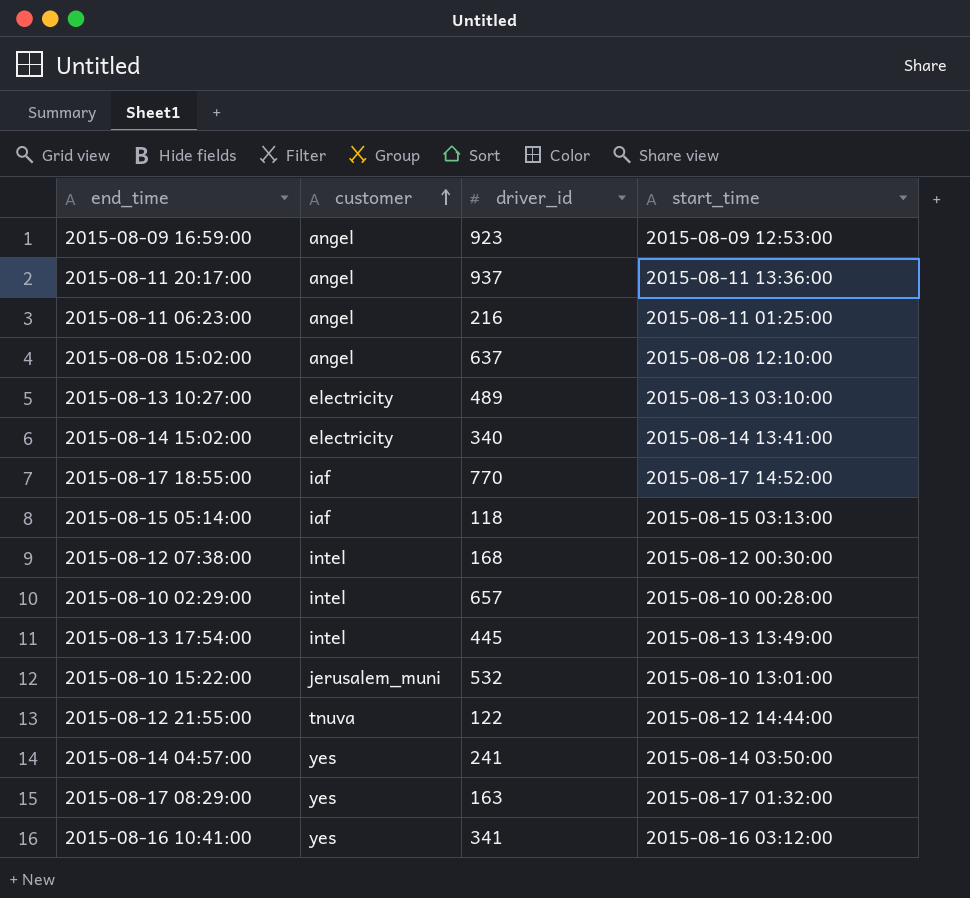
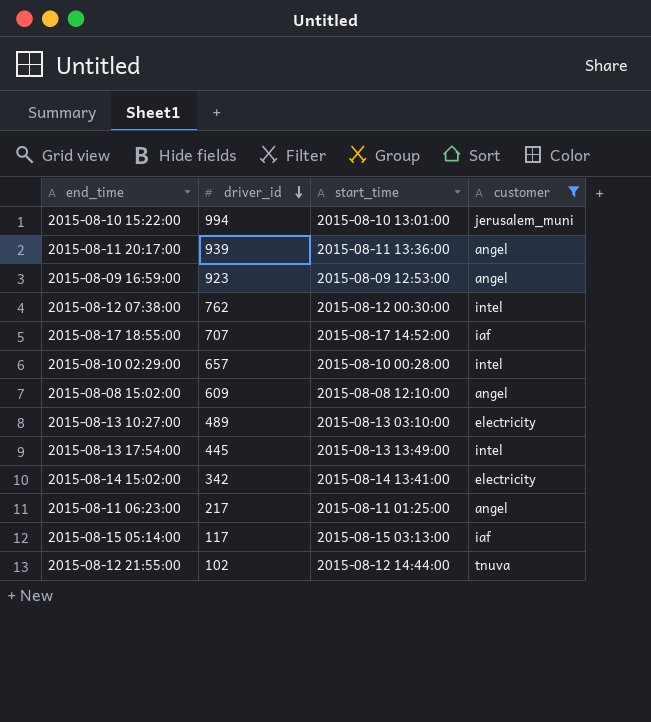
filter: none -> customer != yes
row order: customer ascending -> driver_id descending
column customer | position: 2 -> 4
2015-08-10 15:22:00 | driver_id: 532 -> 994
2015-08-11 20:17:00 | driver_id: 937 -> 939
2015-08-12 07:38:00 | driver_id: 168 -> 762
2015-08-17 18:55:00 | driver_id: 770 -> 707
2015-08-08 15:02:00 | driver_id: 637 -> 609
2015-08-14 15:02:00 | driver_id: 340 -> 342
2015-08-11 06:23:00 | driver_id: 216 -> 217
2015-08-15 05:14:00 | driver_id: 118 -> 117
2015-08-12 21:55:00 | driver_id: 122 -> 102

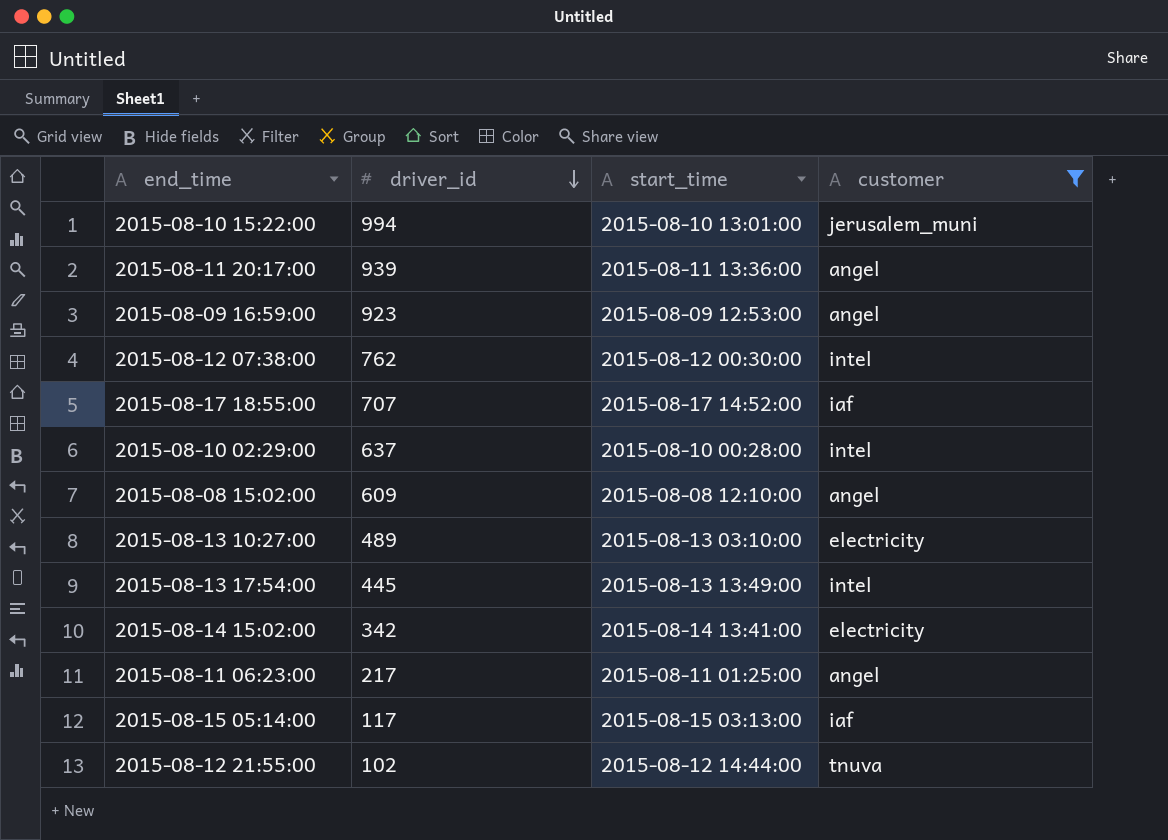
2015-08-10 02:29:00 | driver_id: 657 -> 637

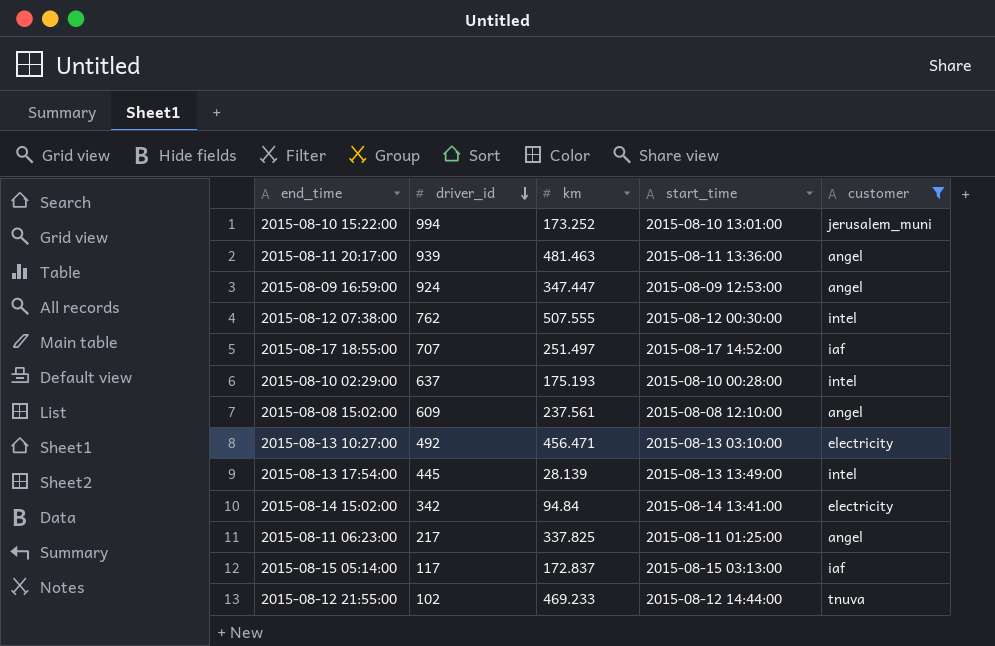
column km | position: none -> 3
2015-08-09 16:59:00 | driver_id: 923 -> 924
2015-08-13 10:27:00 | driver_id: 489 -> 492

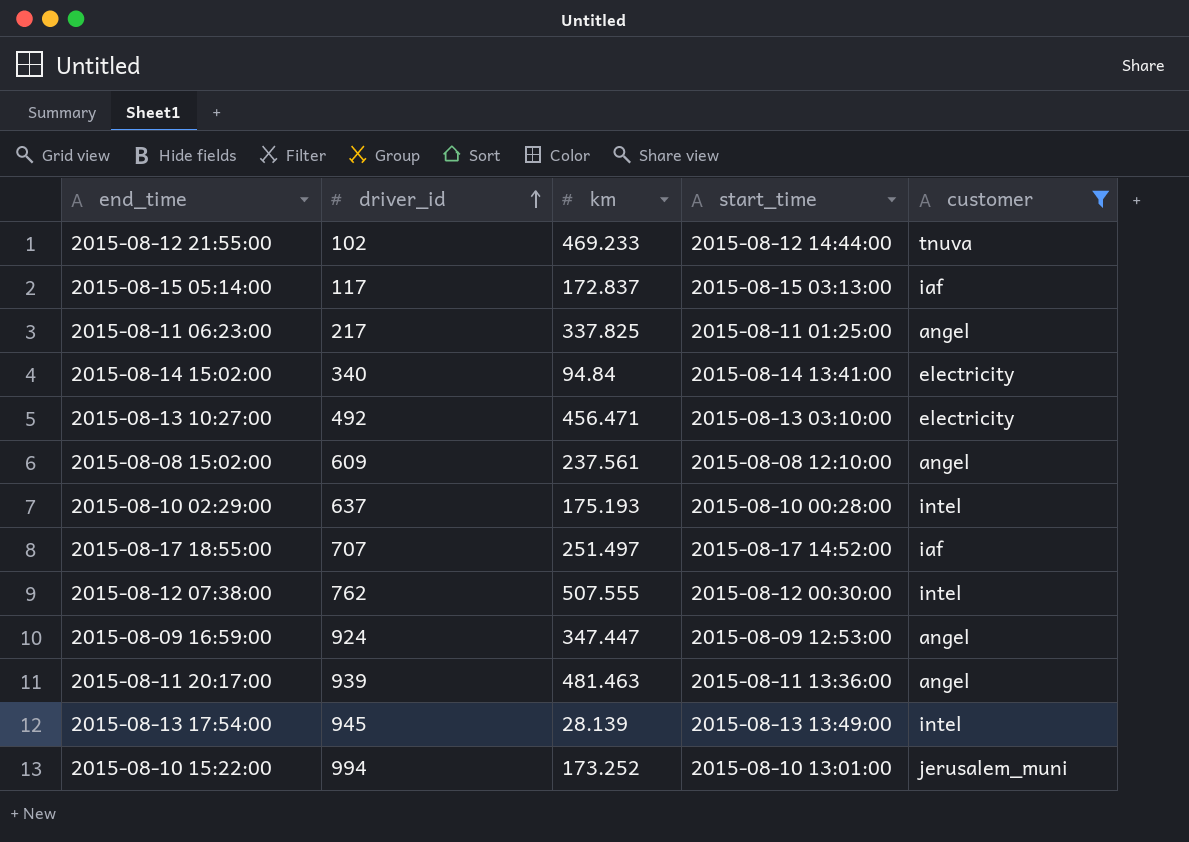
row order: driver_id descending -> driver_id ascending
2015-08-14 15:02:00 | driver_id: 342 -> 340
2015-08-13 17:54:00 | driver_id: 445 -> 945

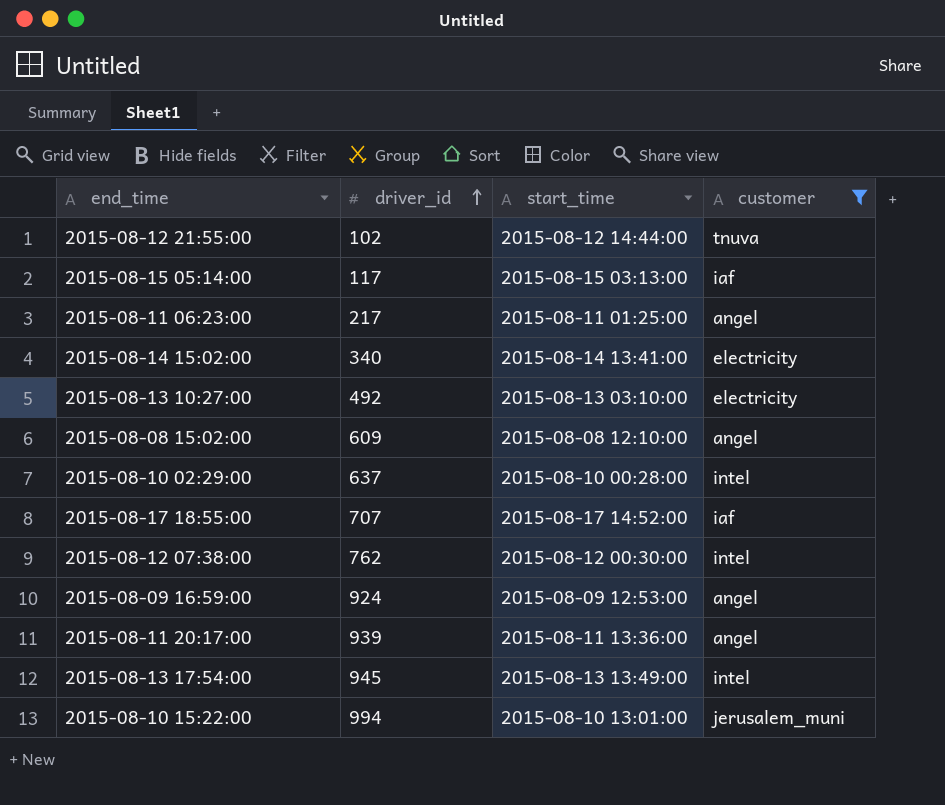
column km | position: 3 -> none

